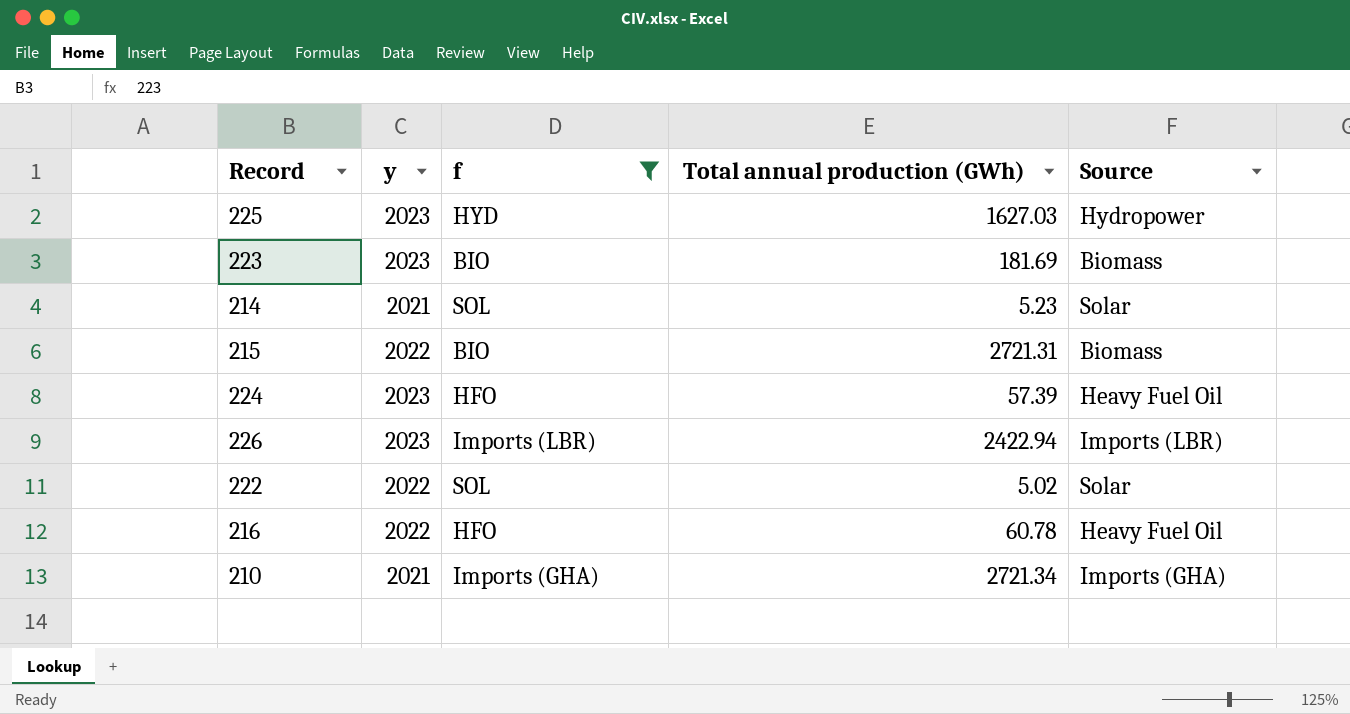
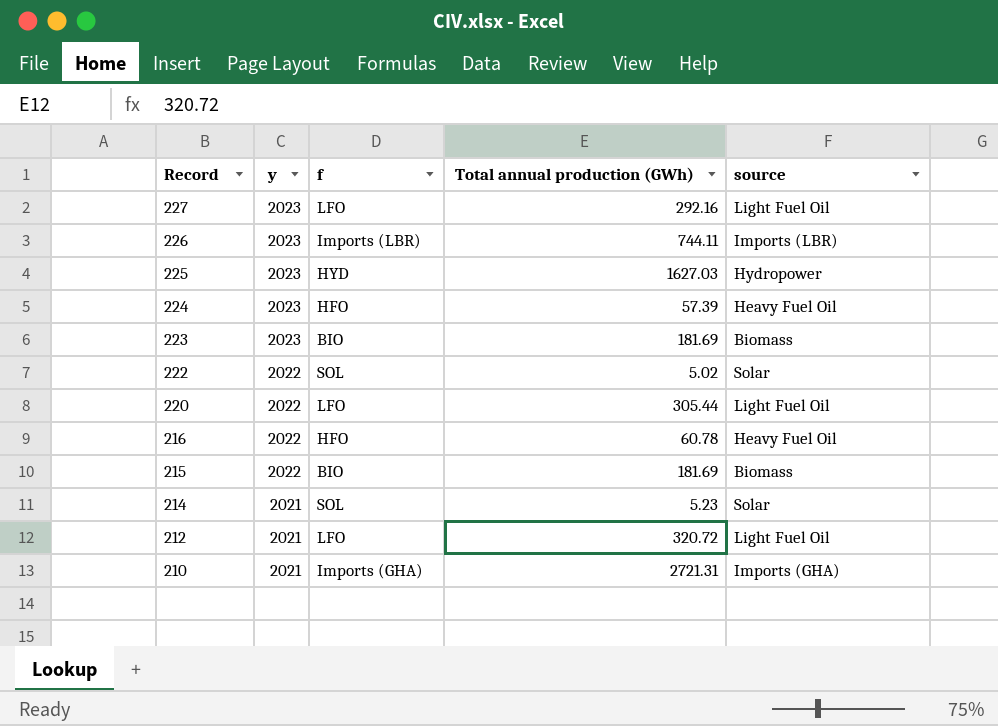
filter: f != LFO -> none
row order: none -> Record descending
column name: Source -> source
226 | Total annual production (GWh): 2422.94 -> 744.11
215 | Total annual production (GWh): 2721.31 -> 181.69
210 | Total annual production (GWh): 2721.34 -> 2721.31

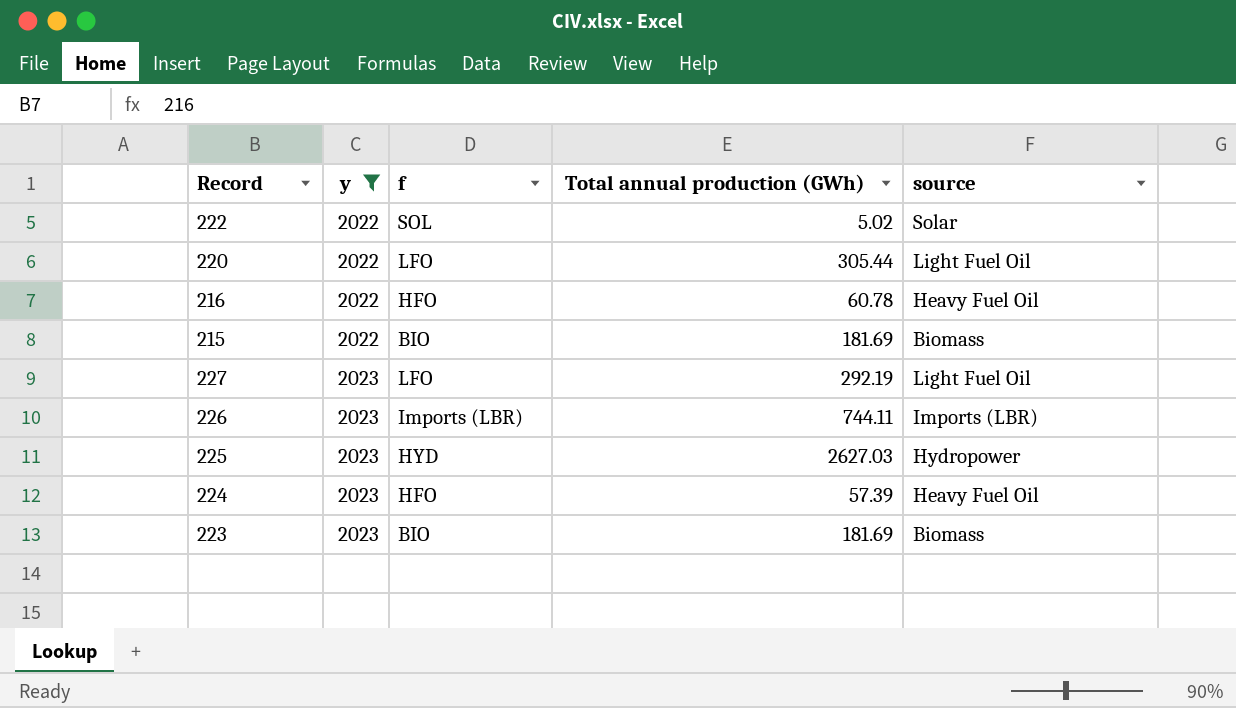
filter: none -> y != 2021
row order: Record descending -> y ascending
227 | Total annual production (GWh): 292.16 -> 292.19
225 | Total annual production (GWh): 1627.03 -> 2627.03

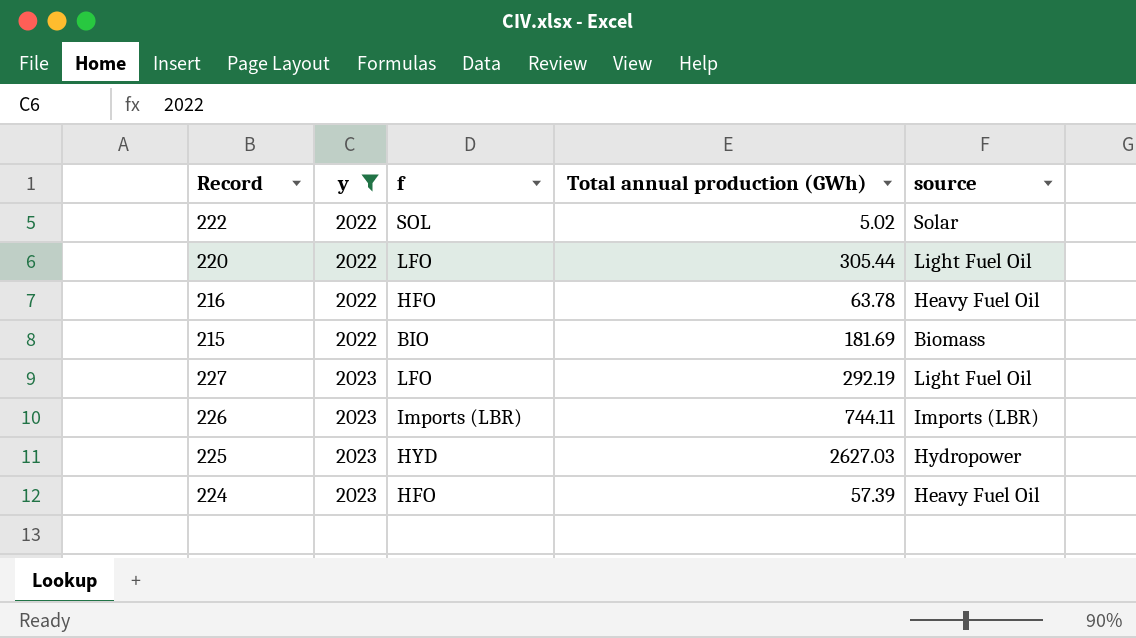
row 223: 2023 | BIO | 181.69 | Biomass -> none
216 | Total annual production (GWh): 60.78 -> 63.78

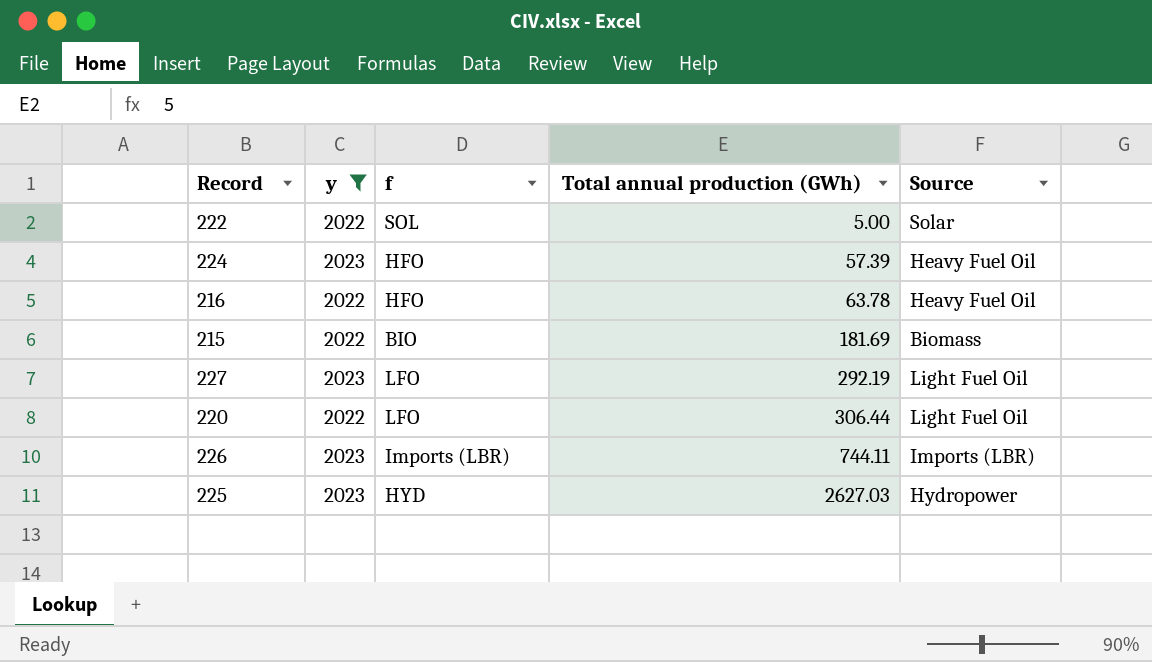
row order: y ascending -> Total annual production (GWh) ascending
column name: source -> Source
222 | Total annual production (GWh): 5.02 -> 5.00
220 | Total annual production (GWh): 305.44 -> 306.44

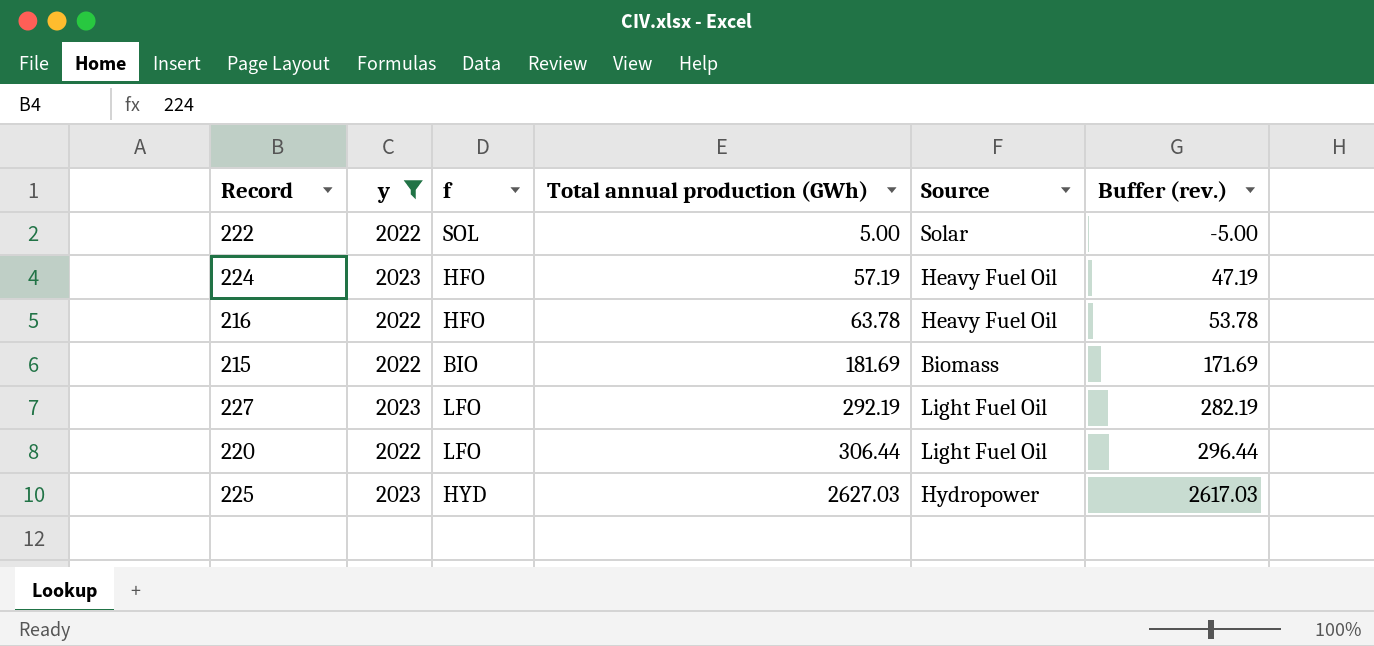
column Buffer (rev.) | formula: none -> [Total annual production (GWh)] - 10
row 226: 2023 | Imports (LBR) | 744.11 | Imports (LBR) -> none
224 | Total annual production (GWh): 57.39 -> 57.19

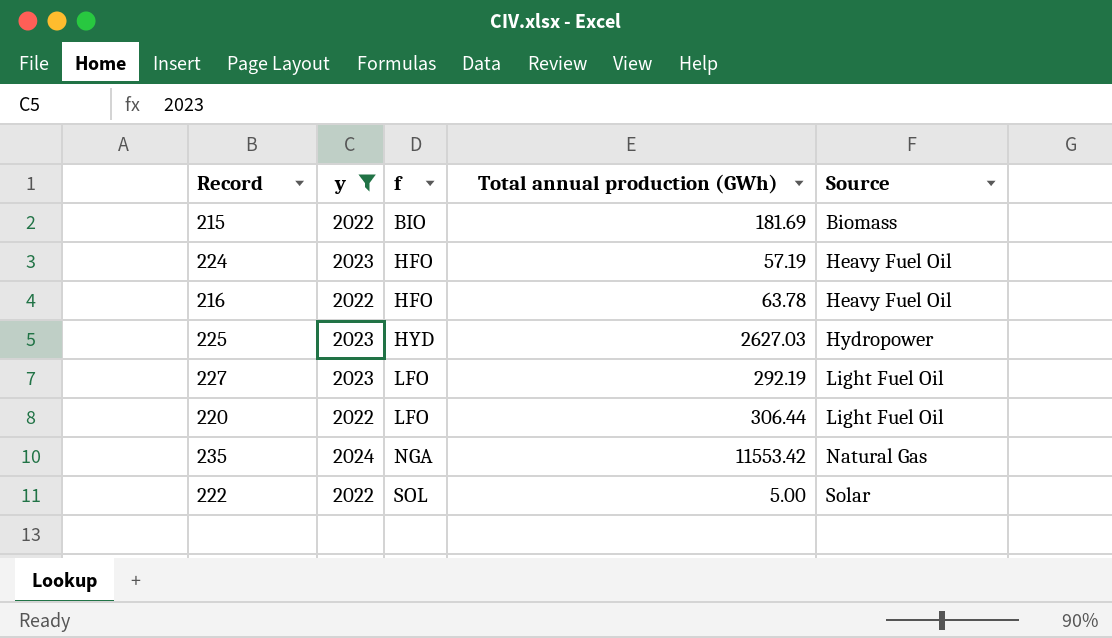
row order: Total annual production (GWh) ascending -> f ascending
column Buffer (rev.) | formula: [Total annual production (GWh)] - 10 -> none
row 235: none -> 2024 | NGA | 11553.42 | Natural Gas

